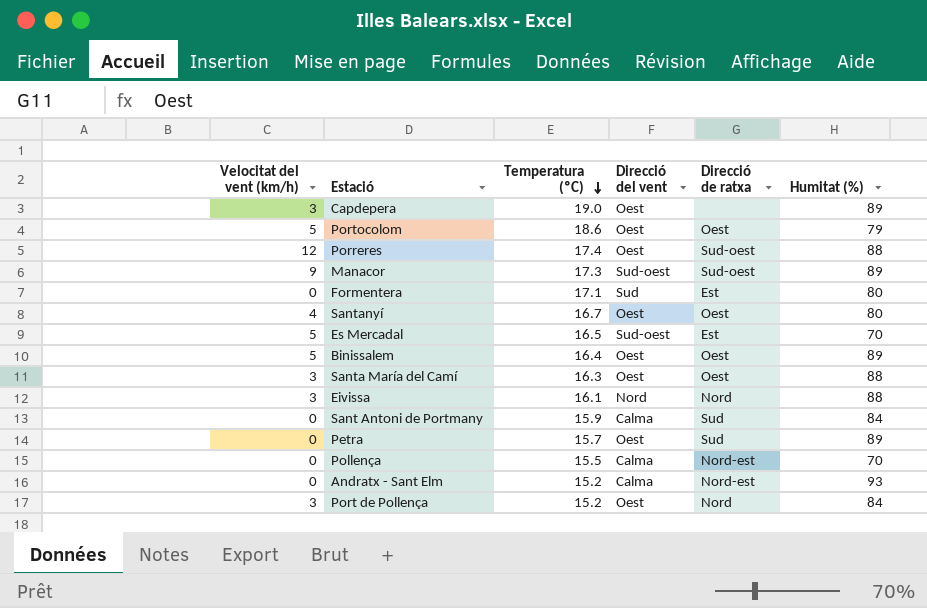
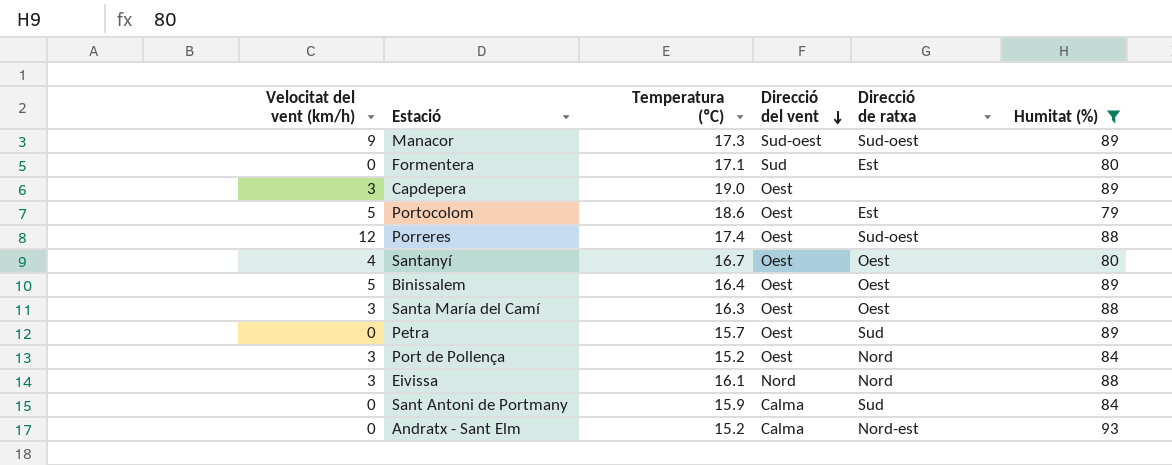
filter: none -> Humitat (%) != 70
row order: Temperatura (ºC) descending -> Direcció del vent descending
Portocolom | Direcció de ratxa: Oest -> Est

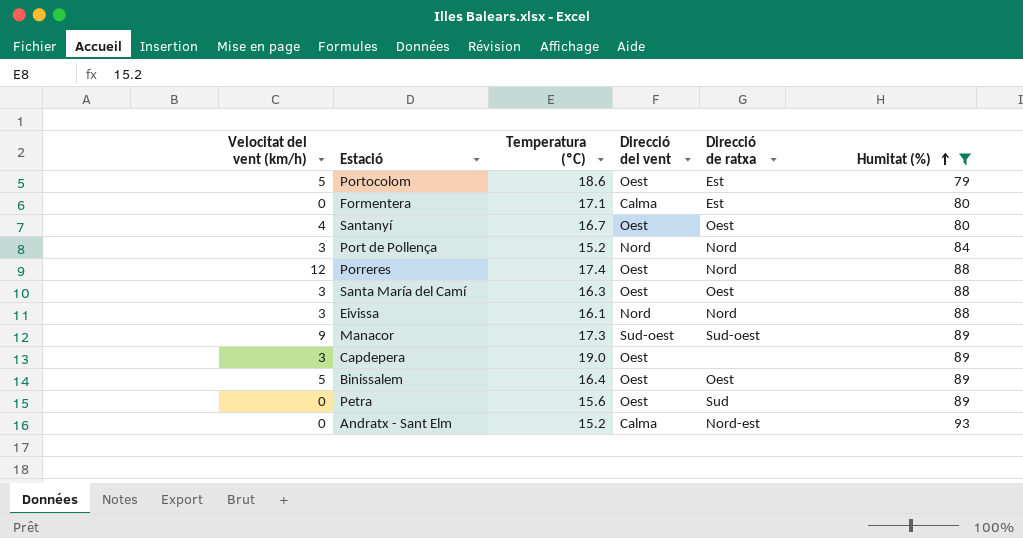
row order: Direcció del vent descending -> Humitat (%) ascending
row Sant Antoni de Portmany: 0 | 15.9 | Calma | Sud | 84 -> none
Formentera | Direcció del vent: Sud -> Calma
Port de Pollença | Direcció del vent: Oest -> Nord
Porreres | Direcció de ratxa: Sud-oest -> Nord
Petra | Temperatura (ºC): 15.7 -> 15.6

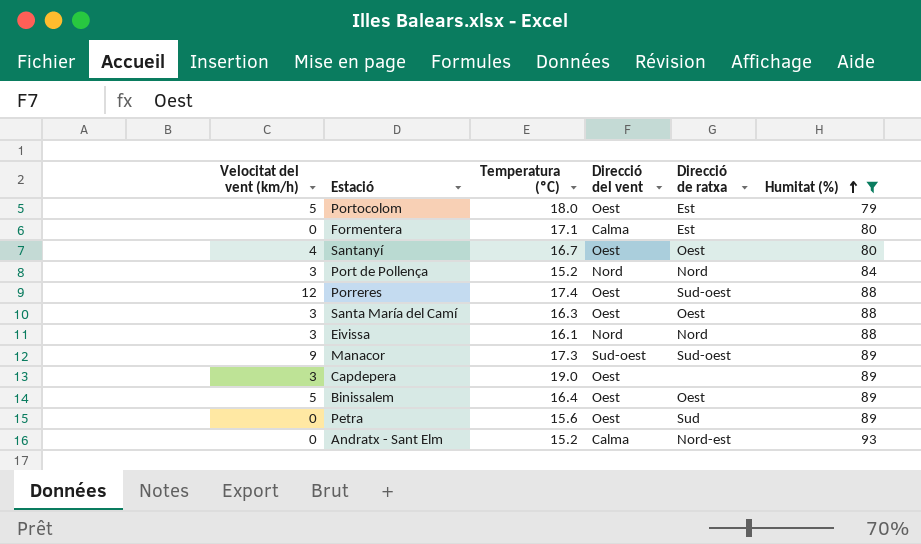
Portocolom | Temperatura (ºC): 18.6 -> 18.0
Porreres | Direcció de ratxa: Nord -> Sud-oest

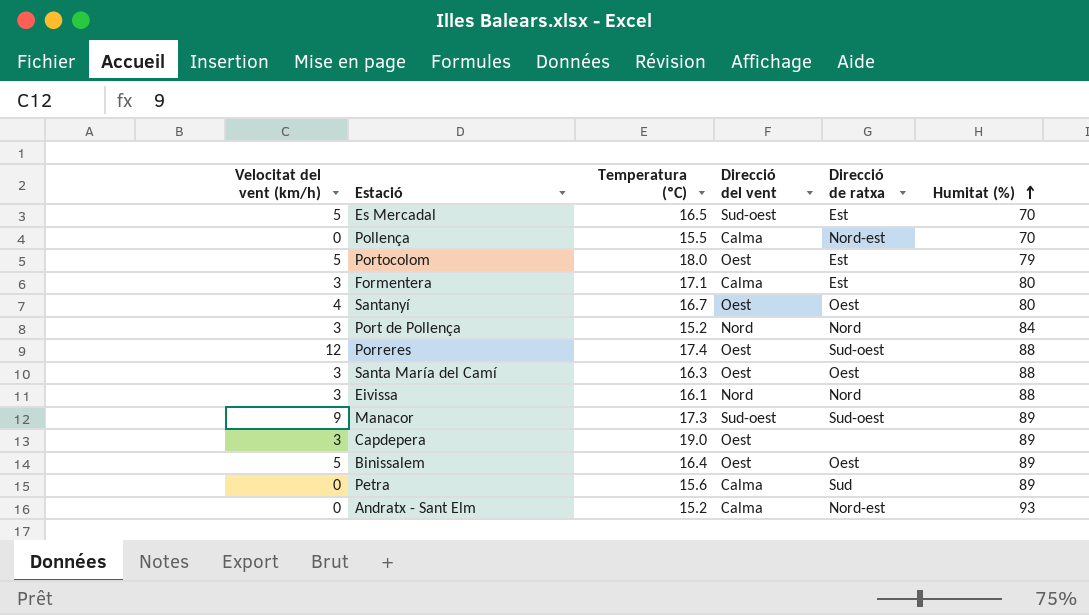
filter: Humitat (%) != 70 -> none
Formentera | Velocitat del vent (km/h): 0 -> 3
Petra | Direcció del vent: Oest -> Calma

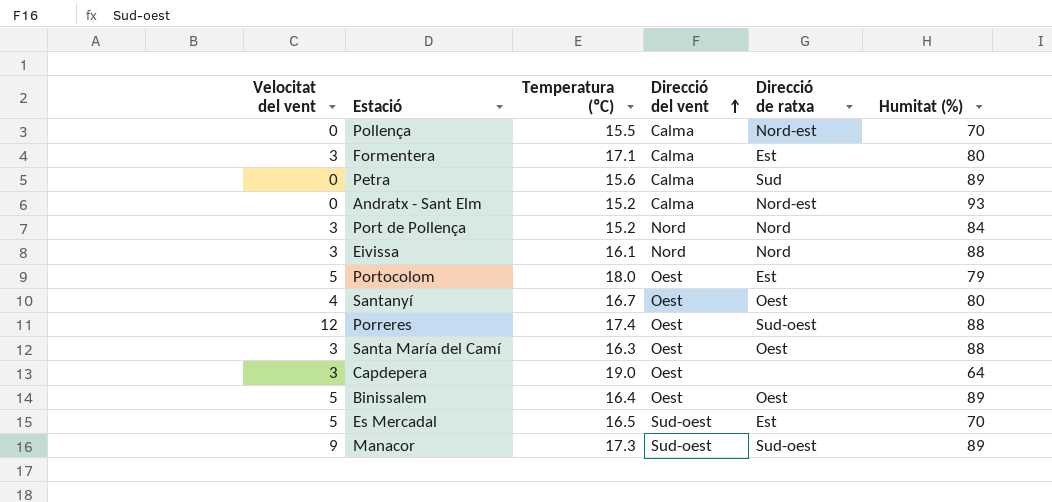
row order: Humitat (%) ascending -> Direcció del vent ascending
column name: Velocitat del vent (km/h) -> Velocitat del vent
Capdepera | Humitat (%): 89 -> 64

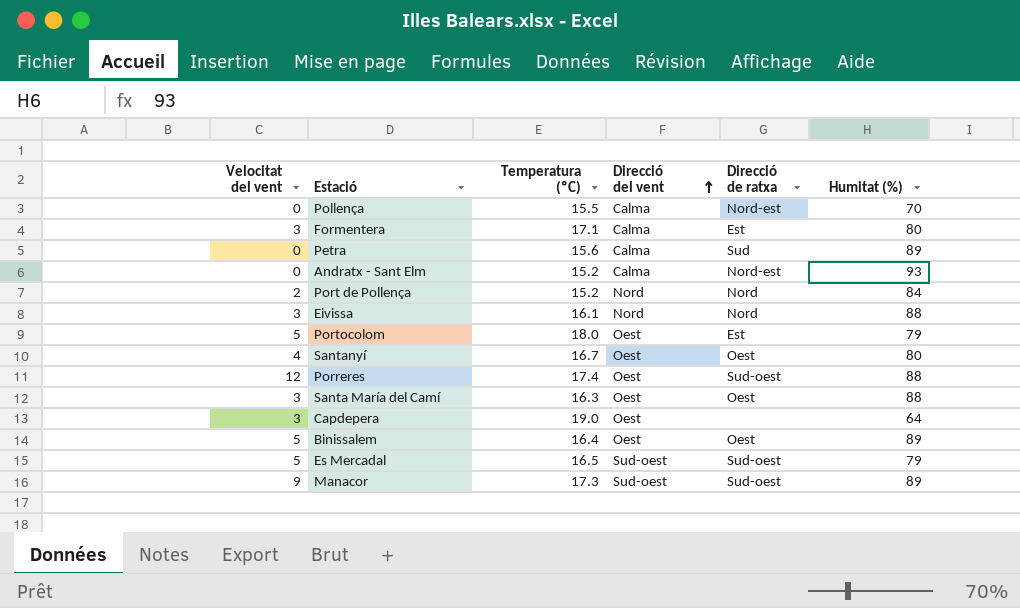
Port de Pollença | Velocitat del vent: 3 -> 2
Es Mercadal | Direcció de ratxa: Est -> Sud-oest
Es Mercadal | Humitat (%): 70 -> 79

